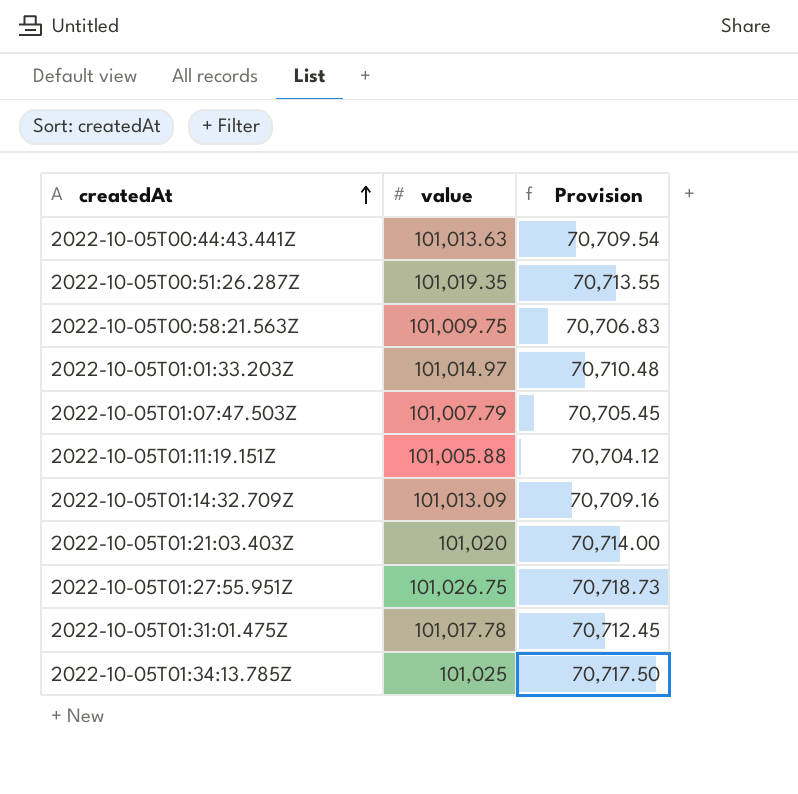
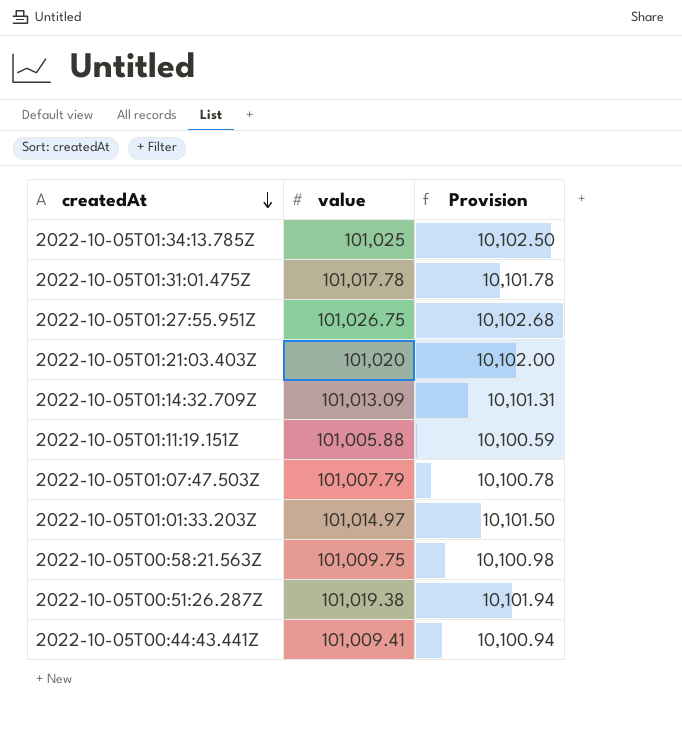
row order: createdAt ascending -> createdAt descending
column Provision | formula: [value] * 0.7 -> [value] * 0.1
2022-10-05T00:51:26.287Z | value: 101,019.35 -> 101,019.38
2022-10-05T00:44:43.441Z | value: 101,013.63 -> 101,009.41

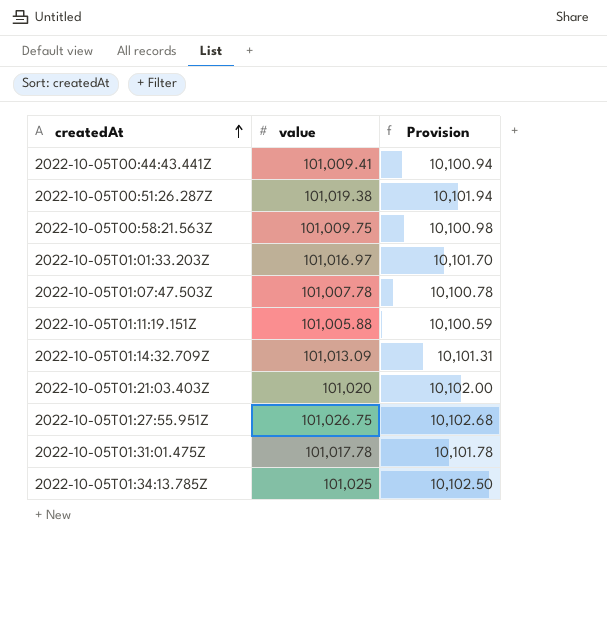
row order: createdAt descending -> createdAt ascending
2022-10-05T01:01:33.203Z | value: 101,014.97 -> 101,016.97
2022-10-05T01:01:33.203Z | Provision: 10,101.50 -> 10,101.70
2022-10-05T01:07:47.503Z | value: 101,007.79 -> 101,007.78

